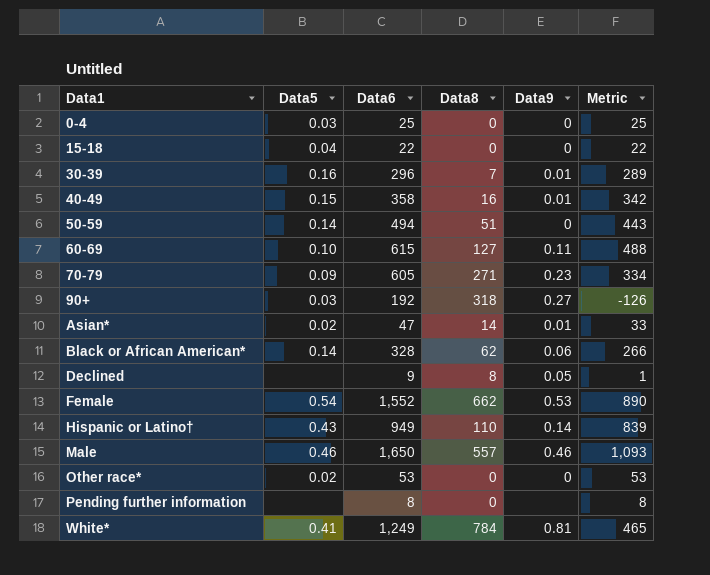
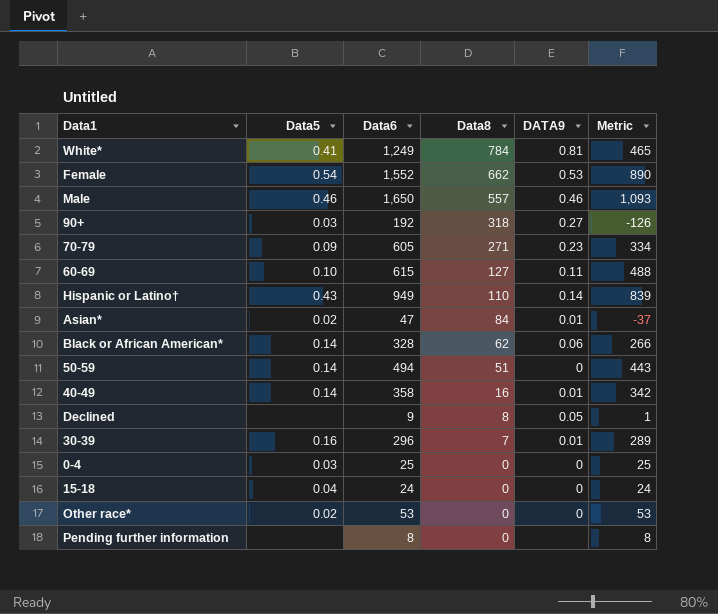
row order: Data1 ascending -> Data8 descending
column name: Data9 -> DATA9
Asian* | Data8: 14 -> 84
Asian* | Metric: 33 -> -37
40-49 | Data5: 0.15 -> 0.14
15-18 | Data6: 22 -> 24
15-18 | Metric: 22 -> 24

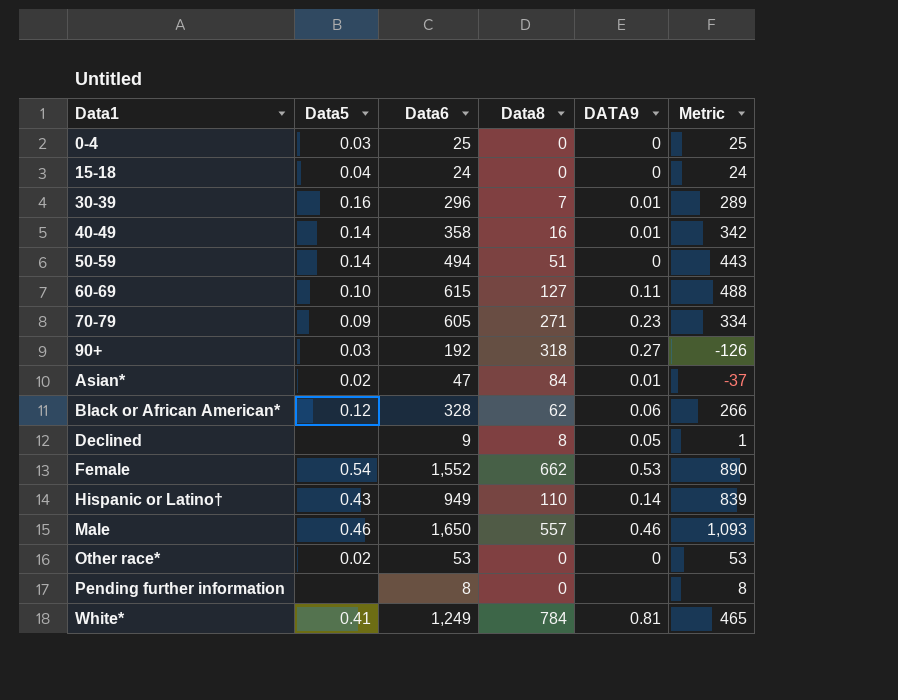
row order: Data8 descending -> Data1 ascending
Black or African American* | Data5: 0.14 -> 0.12

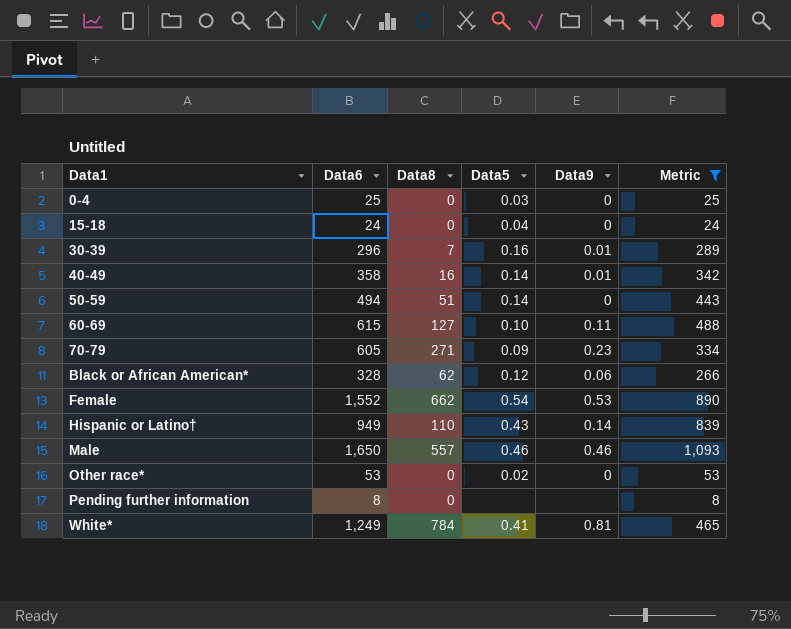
filter: none -> Metric >= 8
column Data5 | position: 2 -> 4
column name: DATA9 -> Data9

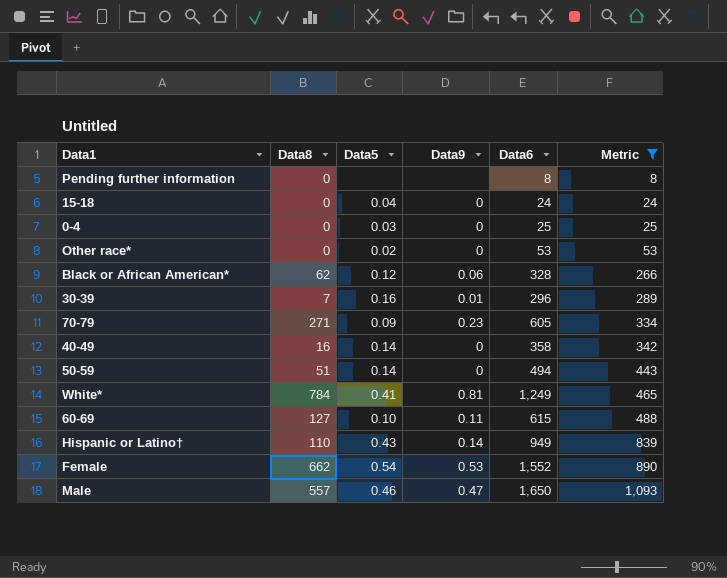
row order: Data1 ascending -> Metric ascending
column Data6 | position: 2 -> 5
40-49 | Data9: 0.01 -> 0
Male | Data9: 0.46 -> 0.47

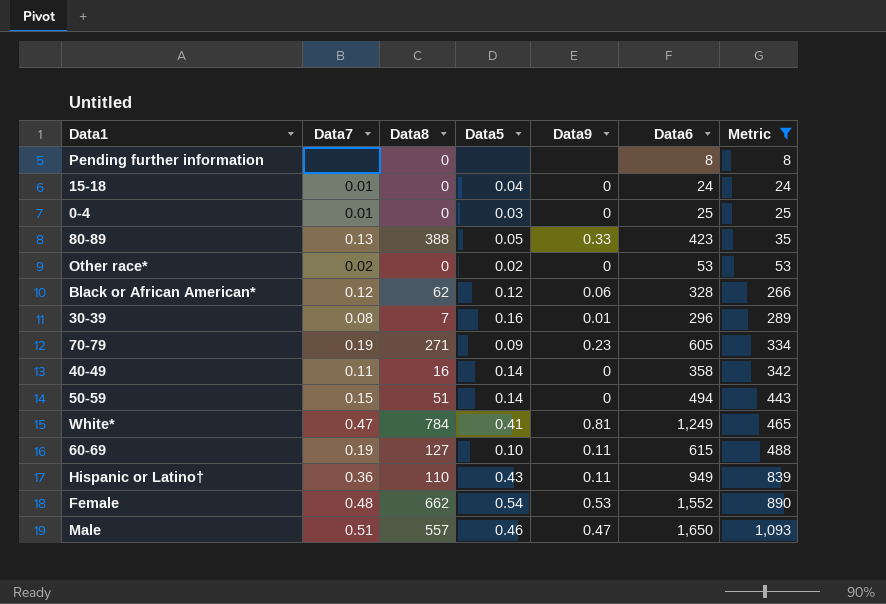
column Data7 | position: none -> 2
row 80-89: none -> 0.13 | 388 | 0.05 | 0.33 | 423 | 35
Hispanic or Latino† | Data9: 0.14 -> 0.11

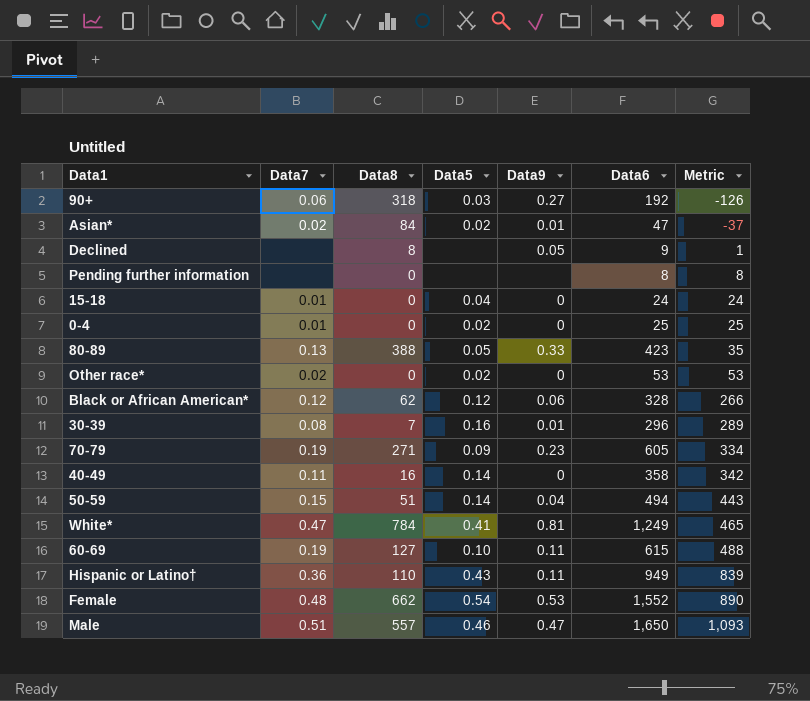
filter: Metric >= 8 -> none
0-4 | Data5: 0.03 -> 0.02
50-59 | Data9: 0 -> 0.04

